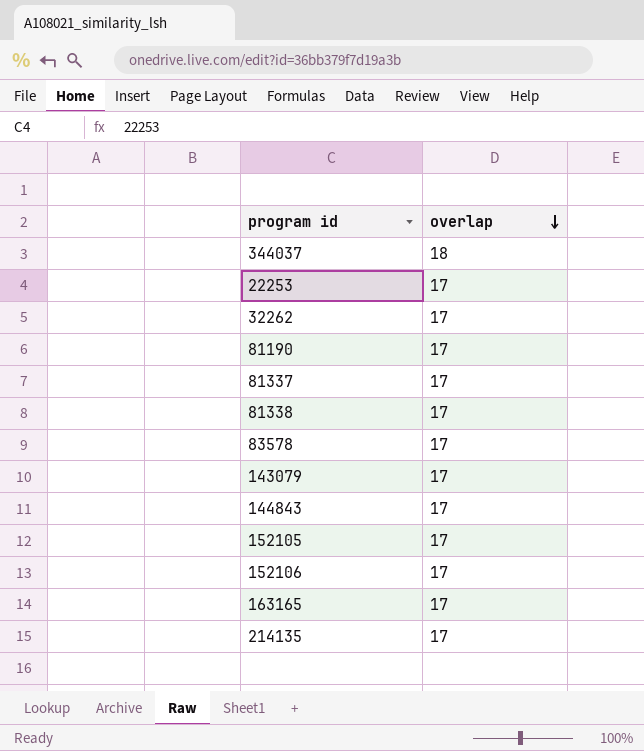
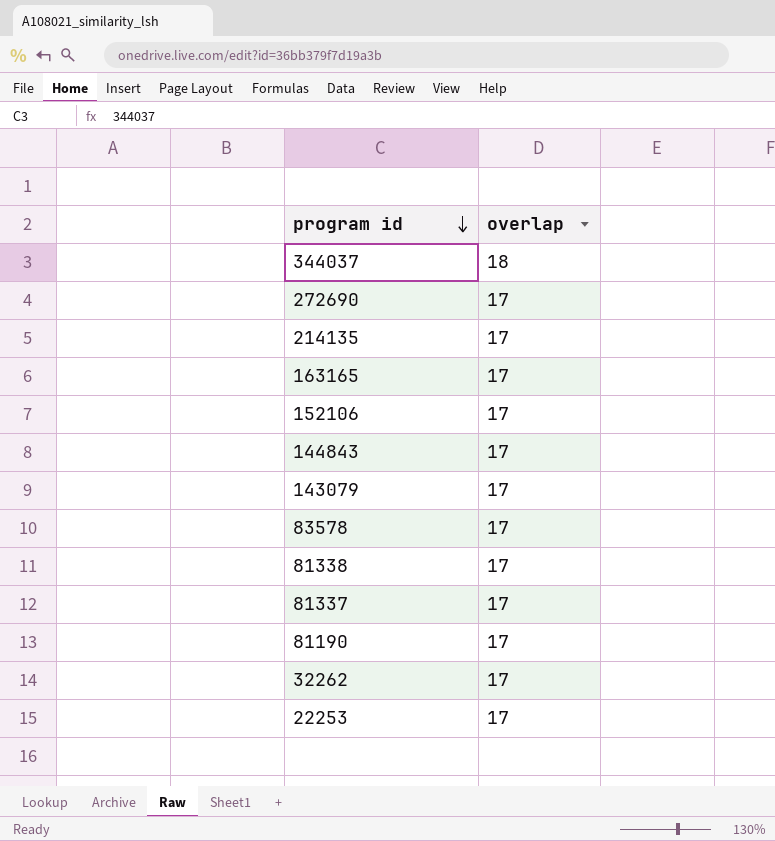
row order: overlap descending -> program id descending
row 152105: 17 -> none
row 272690: none -> 17

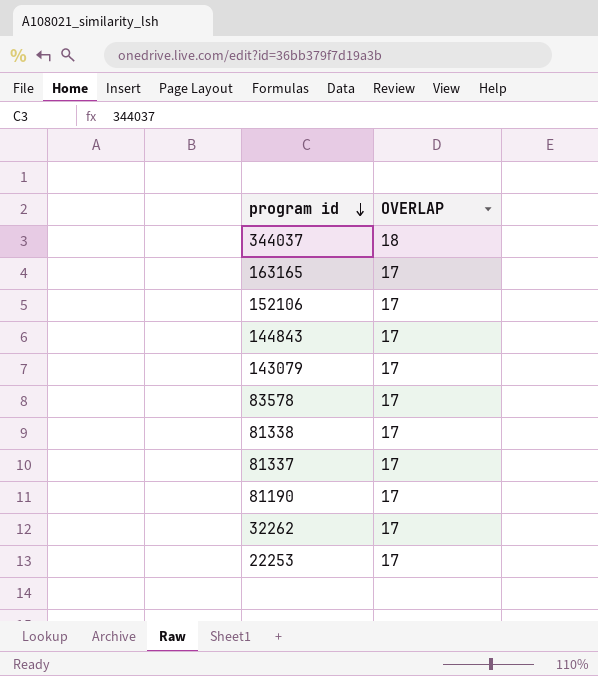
column name: overlap -> OVERLAP
row 272690: 17 -> none
row 214135: 17 -> none

